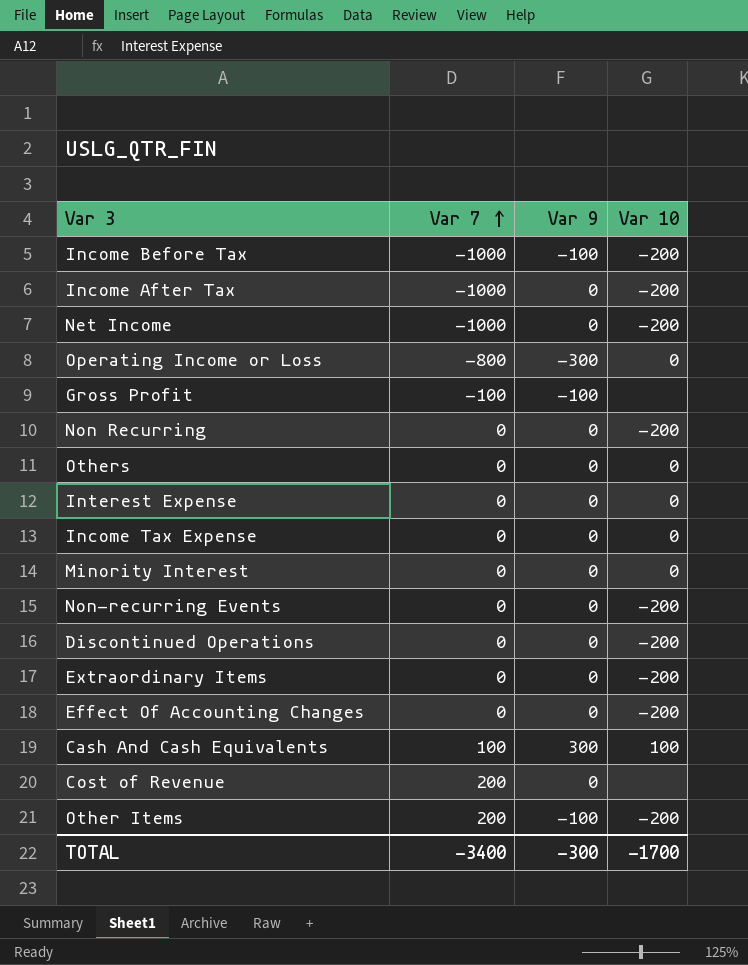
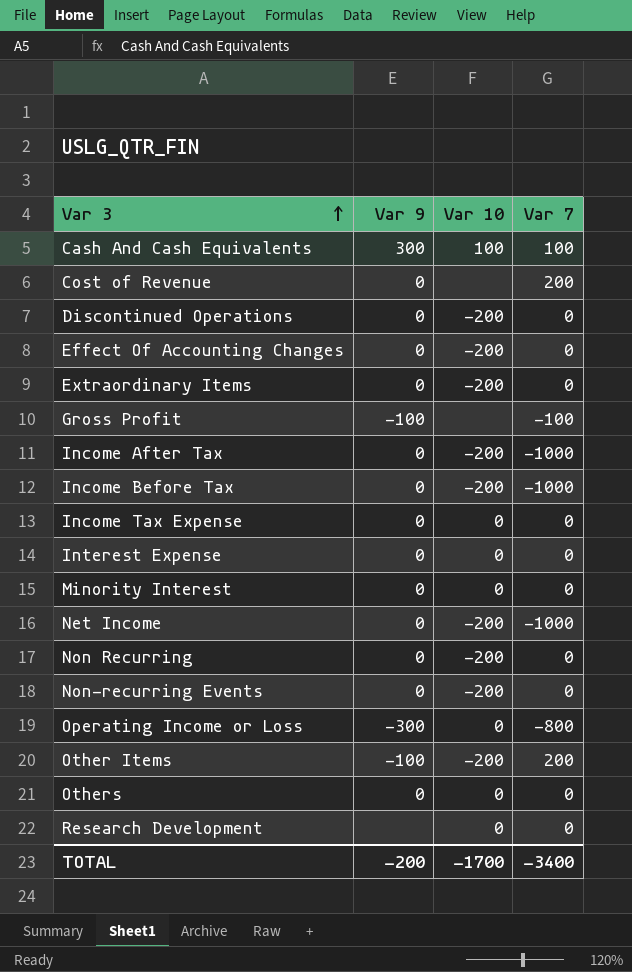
row order: Var 7 ascending -> Var 3 ascending
column Var 7 | position: 2 -> 4
Income Before Tax | Var 9: -100 -> 0
row Research Development: none -> none | 0 | 0
TOTAL | Var 9: -300 -> -200

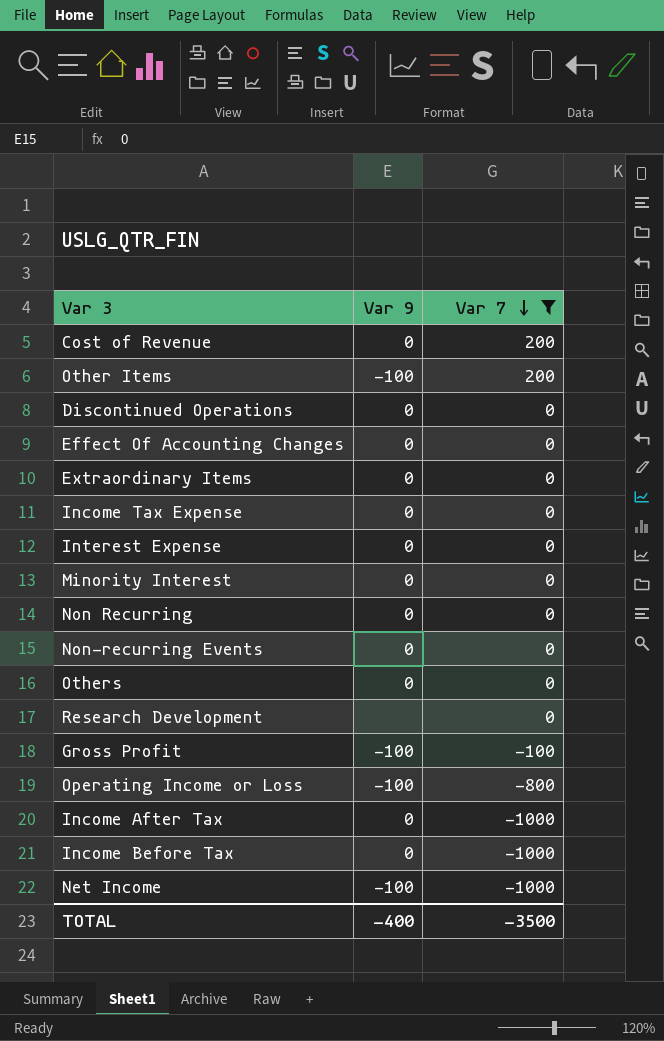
filter: none -> Var 7 != 100
row order: Var 3 ascending -> Var 7 descending
column Var 10 | position: 3 -> none
Operating Income or Loss | Var 9: -300 -> -100
Net Income | Var 9: 0 -> -100
TOTAL | Var 9: -200 -> -400
TOTAL | Var 7: -3400 -> -3500

